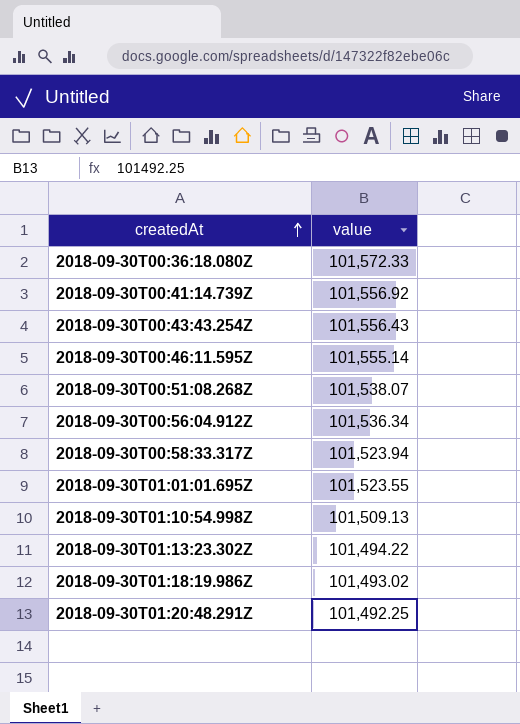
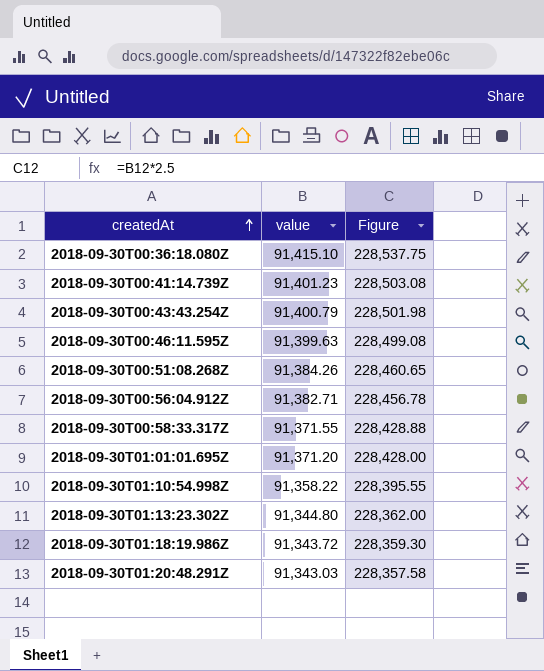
column Figure | formula: none -> [value] * 2.5
2018-09-30T00:36:18.080Z | value: 101,572.33 -> 91,415.10
2018-09-30T00:41:14.739Z | value: 101,556.92 -> 91,401.23
2018-09-30T00:43:43.254Z | value: 101,556.43 -> 91,400.79
2018-09-30T00:46:11.595Z | value: 101,555.14 -> 91,399.63
2018-09-30T00:51:08.268Z | value: 101,538.07 -> 91,384.26
2018-09-30T00:56:04.912Z | value: 101,536.34 -> 91,382.71
2018-09-30T00:58:33.317Z | value: 101,523.94 -> 91,371.55
2018-09-30T01:01:01.695Z | value: 101,523.55 -> 91,371.20
2018-09-30T01:10:54.998Z | value: 101,509.13 -> 91,358.22
2018-09-30T01:13:23.302Z | value: 101,494.22 -> 91,344.80
2018-09-30T01:18:19.986Z | value: 101,493.02 -> 91,343.72
2018-09-30T01:20:48.291Z | value: 101,492.25 -> 91,343.03

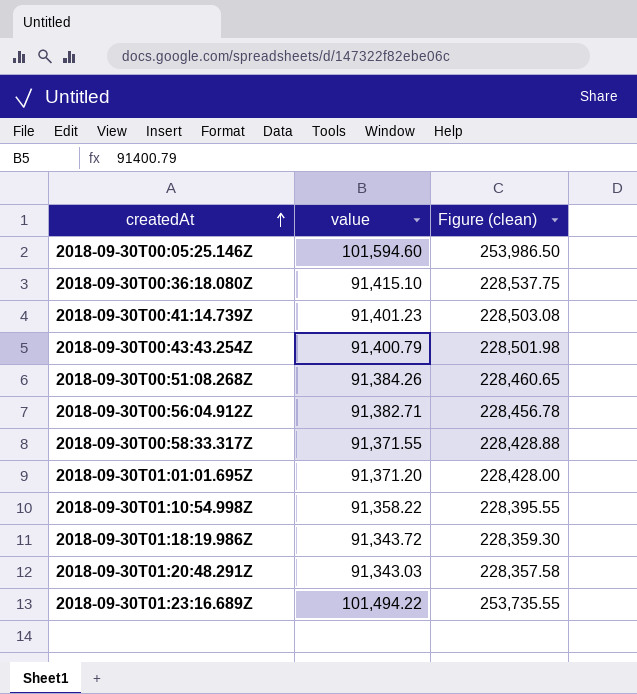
column name: Figure -> Figure (clean)
row 2018-09-30T00:46:11.595Z: 91,399.63 | 228,499.08 -> none
row 2018-09-30T01:13:23.302Z: 91,344.80 | 228,362.00 -> none
row 2018-09-30T00:05:25.146Z: none -> 101,594.60 | 253,986.50
row 2018-09-30T01:23:16.689Z: none -> 101,494.22 | 253,735.55

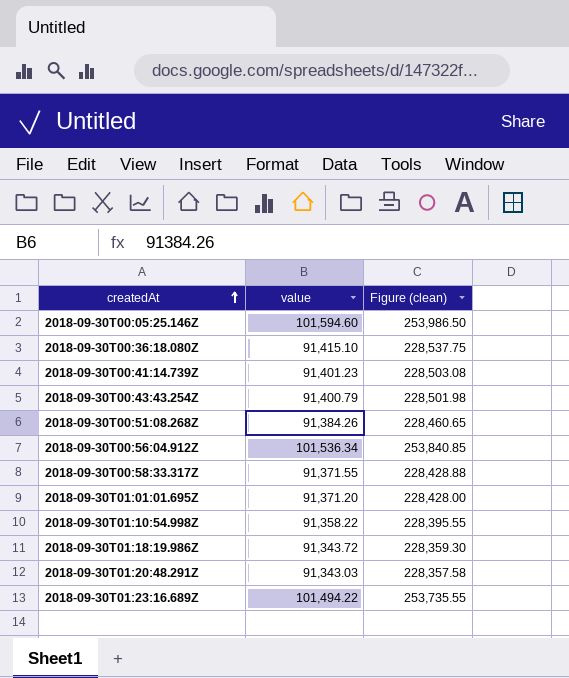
2018-09-30T00:56:04.912Z | value: 91,382.71 -> 101,536.34
2018-09-30T00:56:04.912Z | Figure (clean): 228,456.78 -> 253,840.85

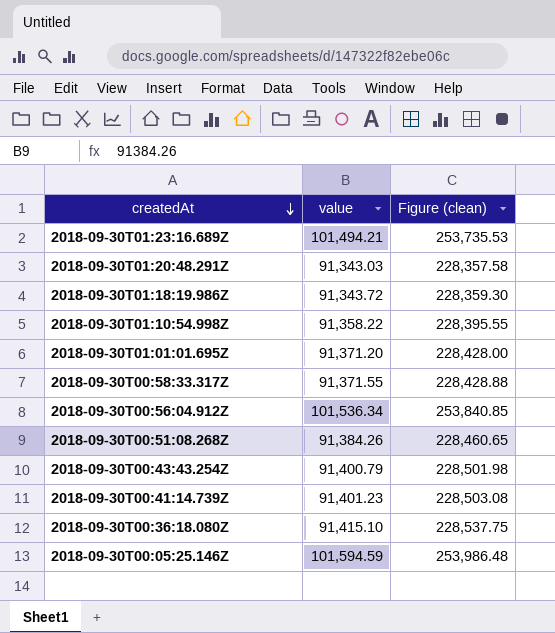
row order: createdAt ascending -> createdAt descending
2018-09-30T01:23:16.689Z | value: 101,494.22 -> 101,494.21
2018-09-30T01:23:16.689Z | Figure (clean): 253,735.55 -> 253,735.53
2018-09-30T00:05:25.146Z | value: 101,594.60 -> 101,594.59
2018-09-30T00:05:25.146Z | Figure (clean): 253,986.50 -> 253,986.48

